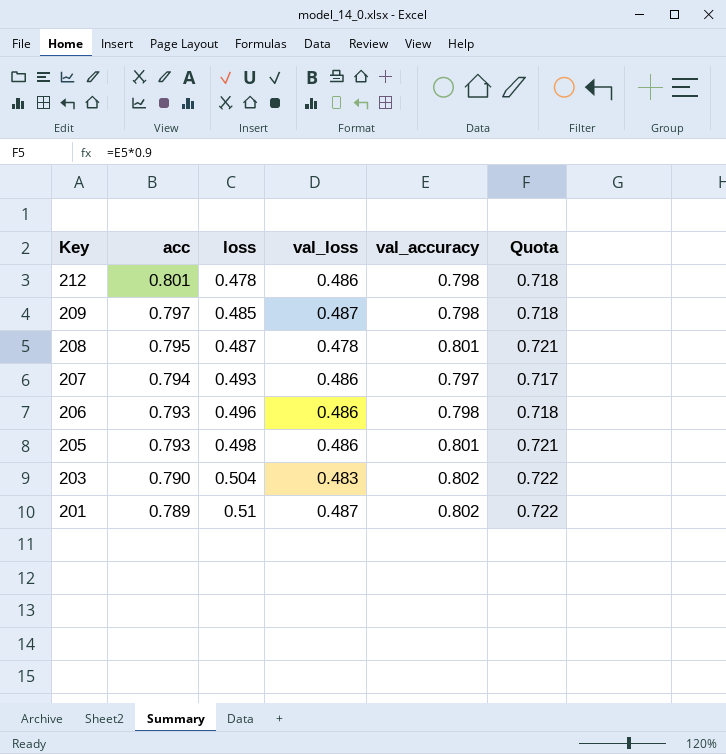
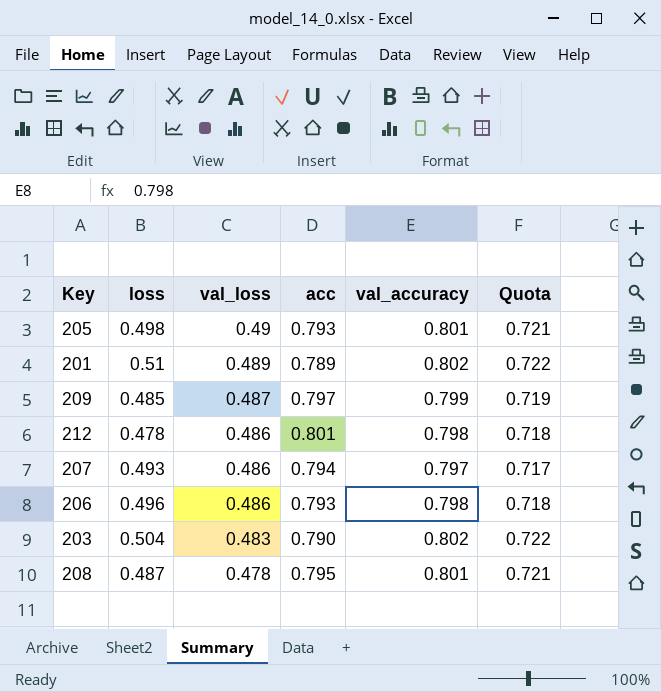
row order: Key descending -> val_loss descending
column acc | position: 2 -> 4
205 | val_loss: 0.486 -> 0.49
201 | val_loss: 0.487 -> 0.489
209 | val_accuracy: 0.798 -> 0.799
209 | Quota: 0.718 -> 0.719

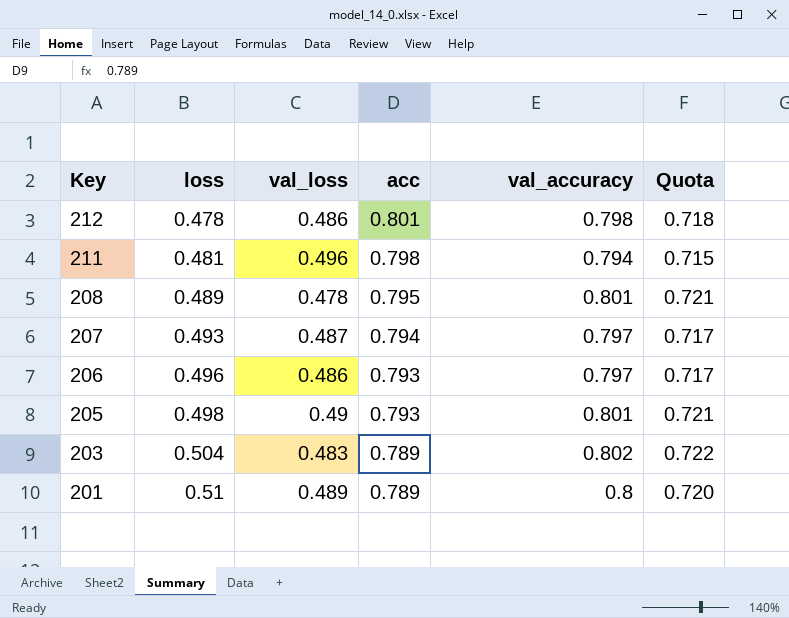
row order: val_loss descending -> Key descending
row 209: 0.485 | 0.487 | 0.797 | 0.799 | 0.719 -> none
row 211: none -> 0.481 | 0.496 | 0.798 | 0.794 | 0.715
208 | loss: 0.487 -> 0.489
207 | val_loss: 0.486 -> 0.487
206 | val_accuracy: 0.798 -> 0.797
206 | Quota: 0.718 -> 0.717
203 | acc: 0.790 -> 0.789
201 | val_accuracy: 0.802 -> 0.8
201 | Quota: 0.722 -> 0.720

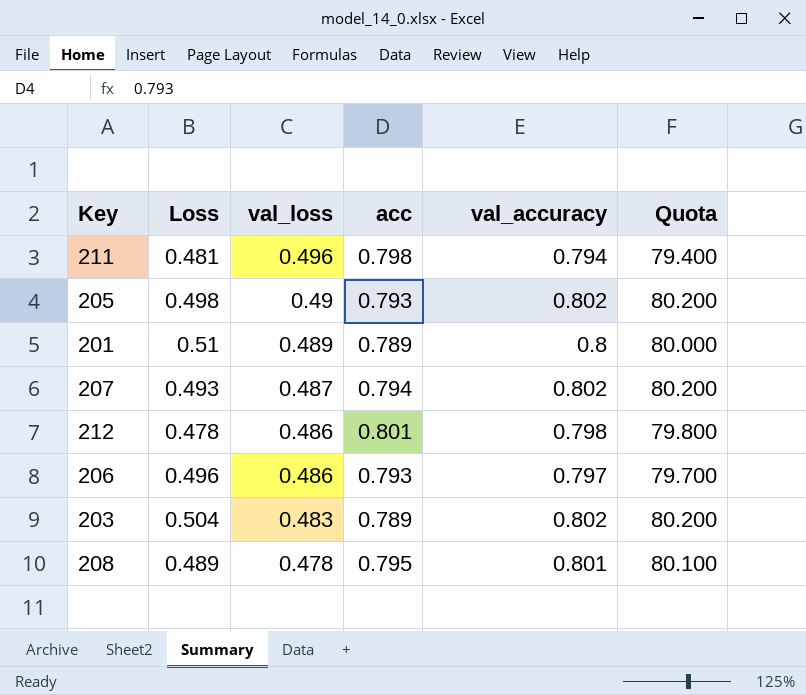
row order: Key descending -> val_loss descending
column name: loss -> Loss
column Quota | formula: [val_accuracy] * 0.9 -> [val_accuracy] * 100
205 | val_accuracy: 0.801 -> 0.802
207 | val_accuracy: 0.797 -> 0.802

